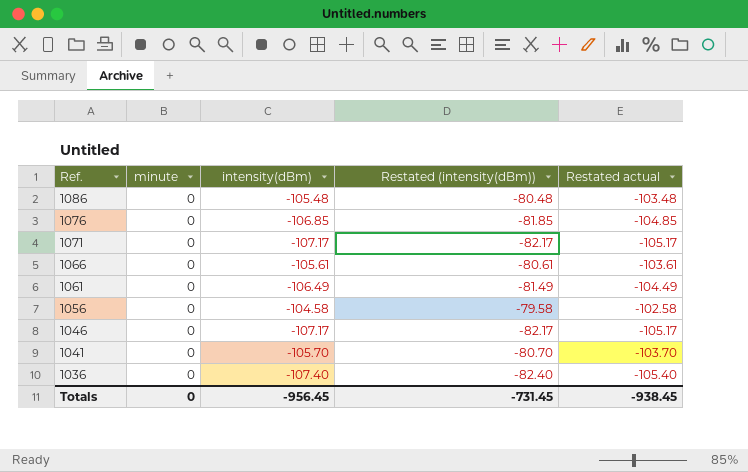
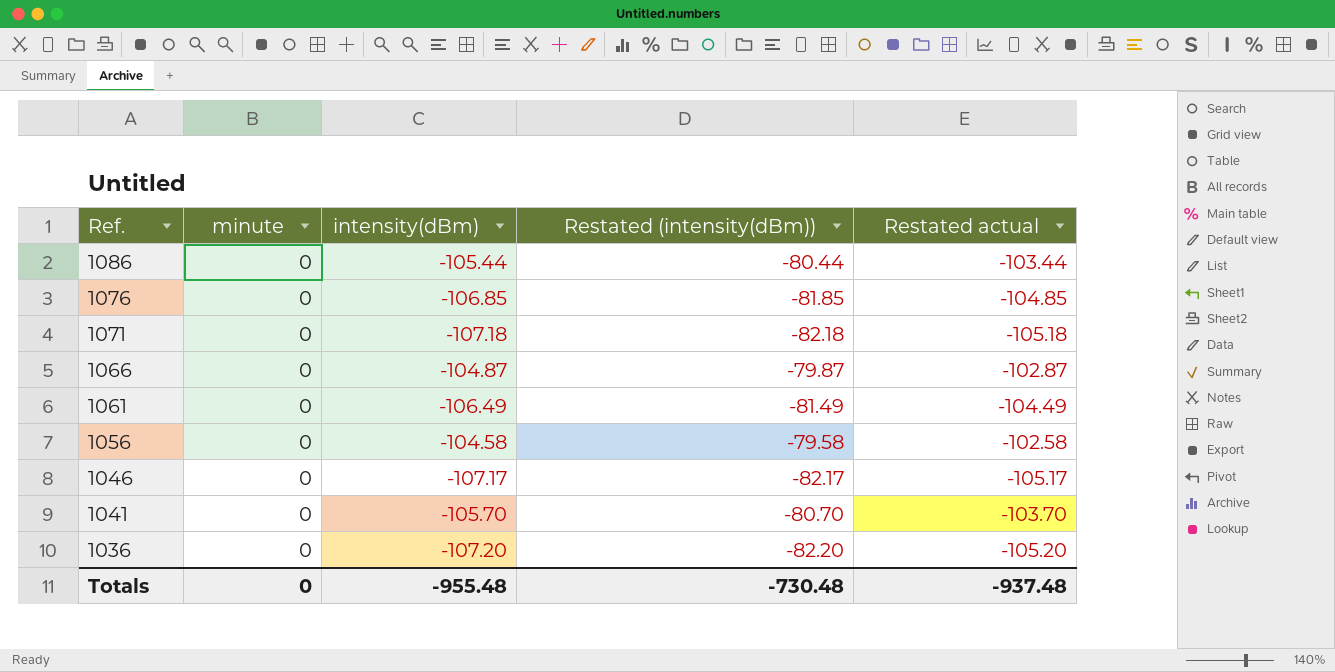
1086 | intensity(dBm): -105.48 -> -105.44
1086 | Restated (intensity(dBm)): -80.48 -> -80.44
1086 | Restated actual: -103.48 -> -103.44
1071 | intensity(dBm): -107.17 -> -107.18
1071 | Restated (intensity(dBm)): -82.17 -> -82.18
1071 | Restated actual: -105.17 -> -105.18
1066 | intensity(dBm): -105.61 -> -104.87
1066 | Restated (intensity(dBm)): -80.61 -> -79.87
1066 | Restated actual: -103.61 -> -102.87
1036 | intensity(dBm): -107.40 -> -107.20
1036 | Restated (intensity(dBm)): -82.40 -> -82.20
1036 | Restated actual: -105.40 -> -105.20
Totals | intensity(dBm): -956.45 -> -955.48
Totals | Restated (intensity(dBm)): -731.45 -> -730.48
Totals | Restated actual: -938.45 -> -937.48

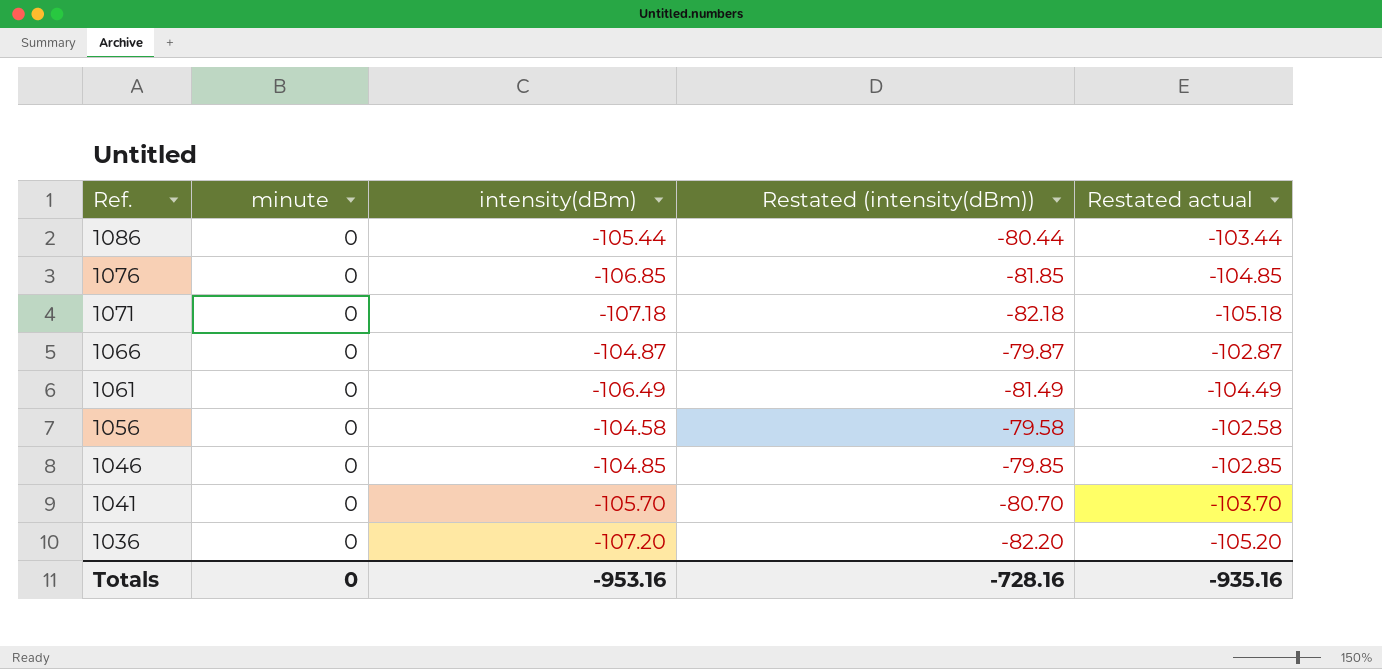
1046 | intensity(dBm): -107.17 -> -104.85
1046 | Restated (intensity(dBm)): -82.17 -> -79.85
1046 | Restated actual: -105.17 -> -102.85
Totals | intensity(dBm): -955.48 -> -953.16
Totals | Restated (intensity(dBm)): -730.48 -> -728.16
Totals | Restated actual: -937.48 -> -935.16

